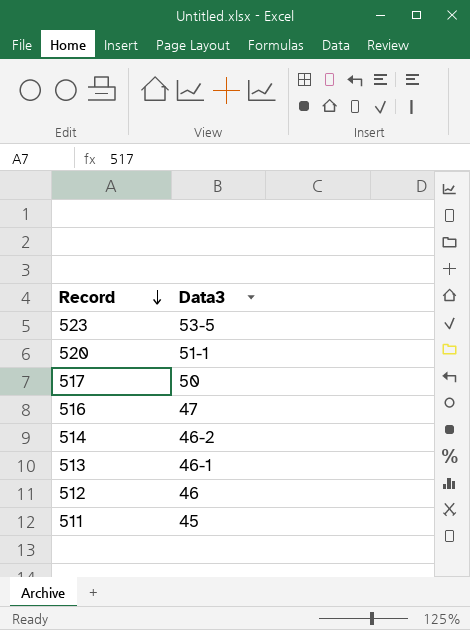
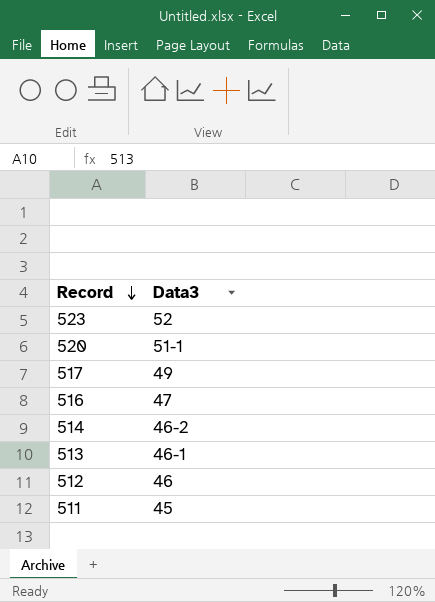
523 | Data3: 53-5 -> 52
517 | Data3: 50 -> 49

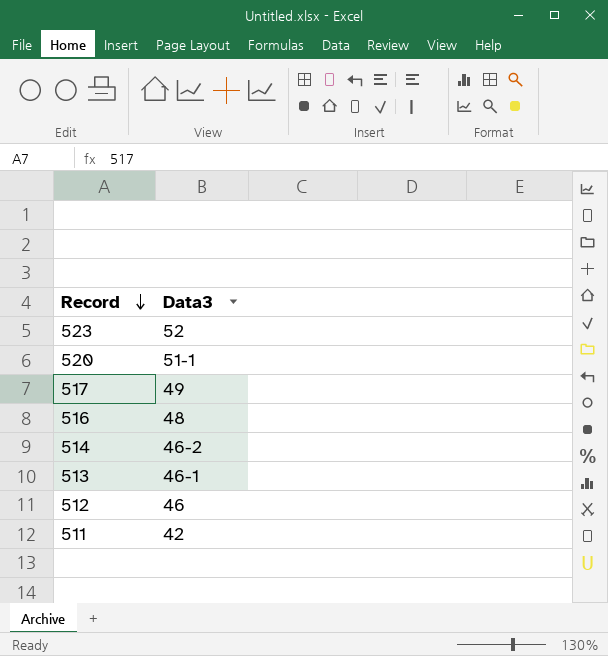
516 | Data3: 47 -> 48
511 | Data3: 45 -> 42

